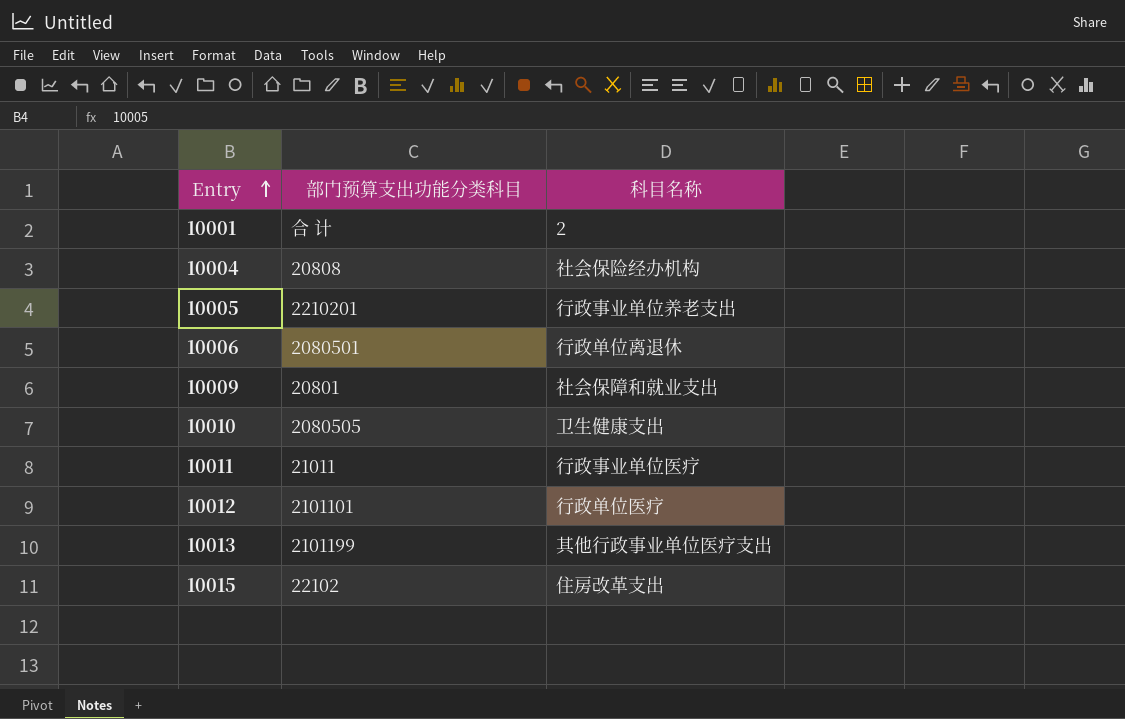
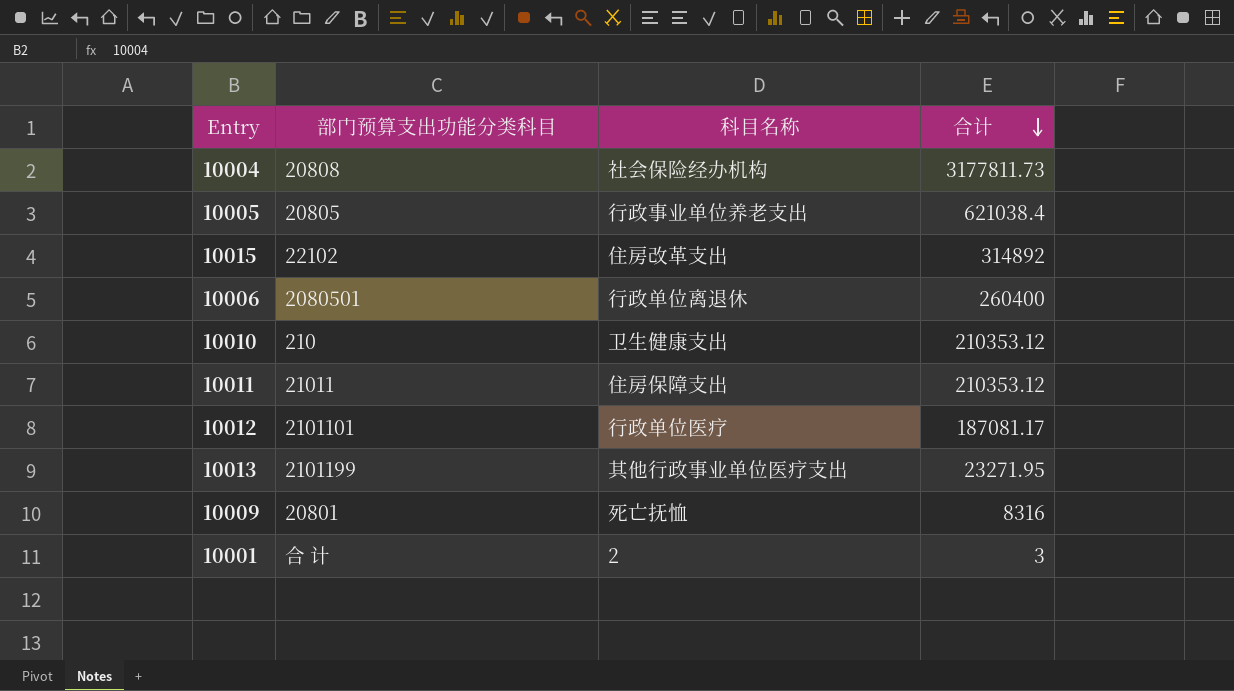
row order: Entry ascending -> 合计 descending
column 合计 | position: none -> 4
10005 | 部门预算支出功能分类科目: 2210201 -> 20805
10010 | 部门预算支出功能分类科目: 2080505 -> 210
10011 | 科目名称: 行政事业单位医疗 -> 住房保障支出
10009 | 科目名称: 社会保障和就业支出 -> 死亡抚恤

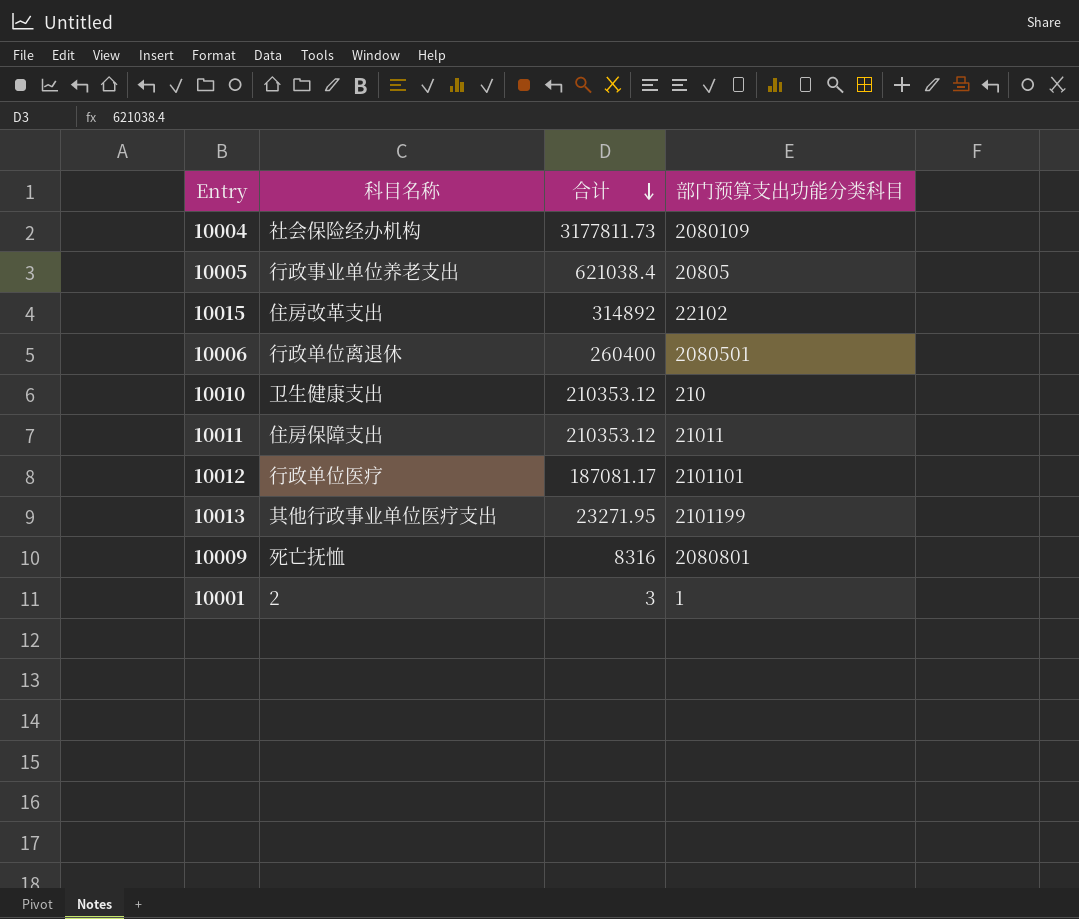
column 部门预算支出功能分类科目 | position: 2 -> 4
10004 | 部门预算支出功能分类科目: 20808 -> 2080109
10009 | 部门预算支出功能分类科目: 20801 -> 2080801
10001 | 部门预算支出功能分类科目: 合 计 -> 1

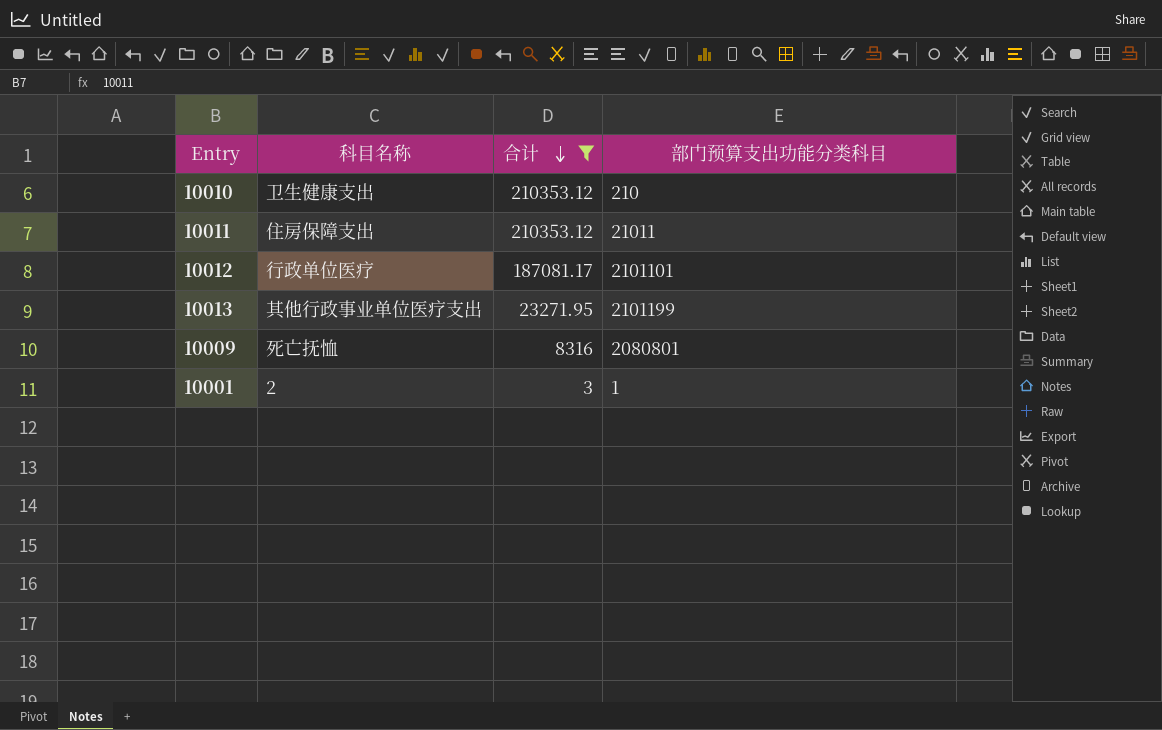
filter: none -> 合计 <= 210353.12

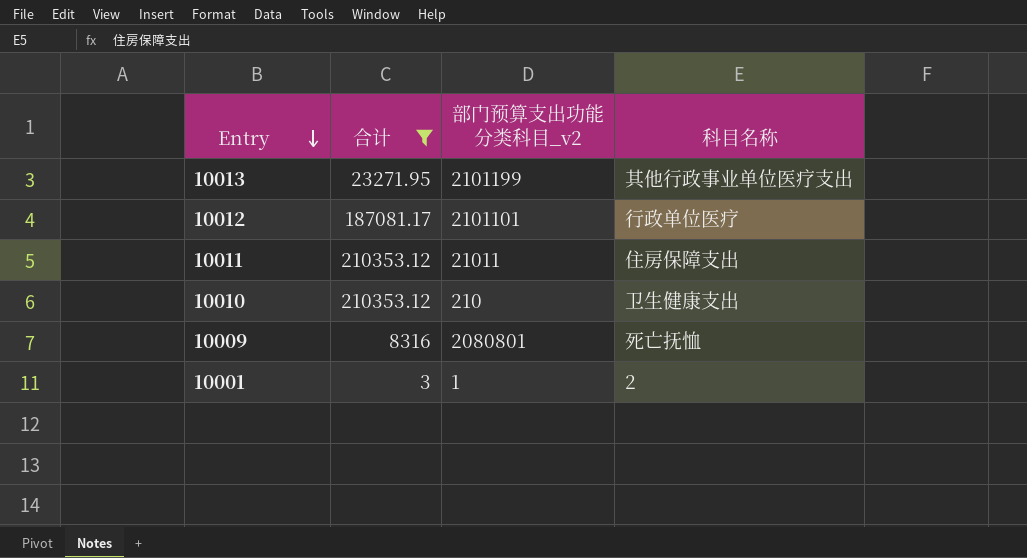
row order: 合计 descending -> Entry descending
column name: 部门预算支出功能分类科目 -> 部门预算支出功能分类科目_v2
column 科目名称 | position: 2 -> 4

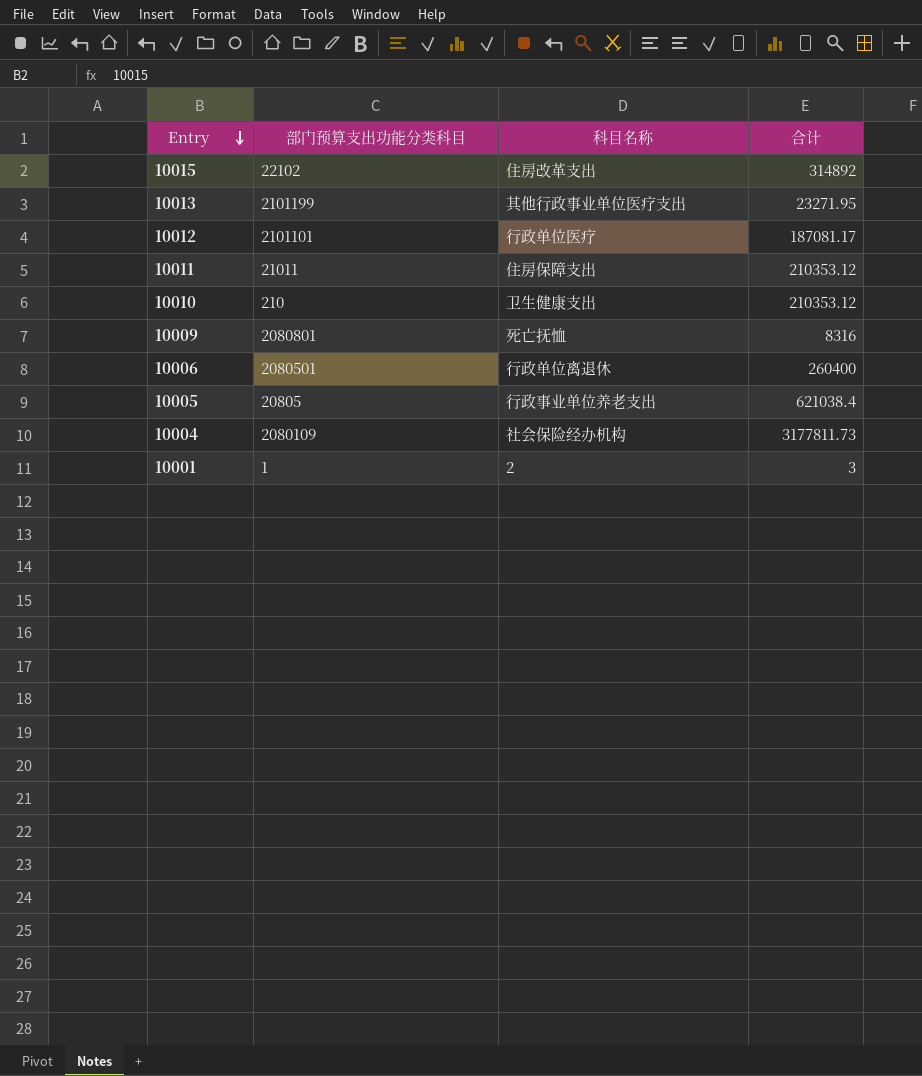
filter: 合计 <= 210353.12 -> none
column name: 部门预算支出功能分类科目_v2 -> 部门预算支出功能分类科目
column 合计 | position: 2 -> 4

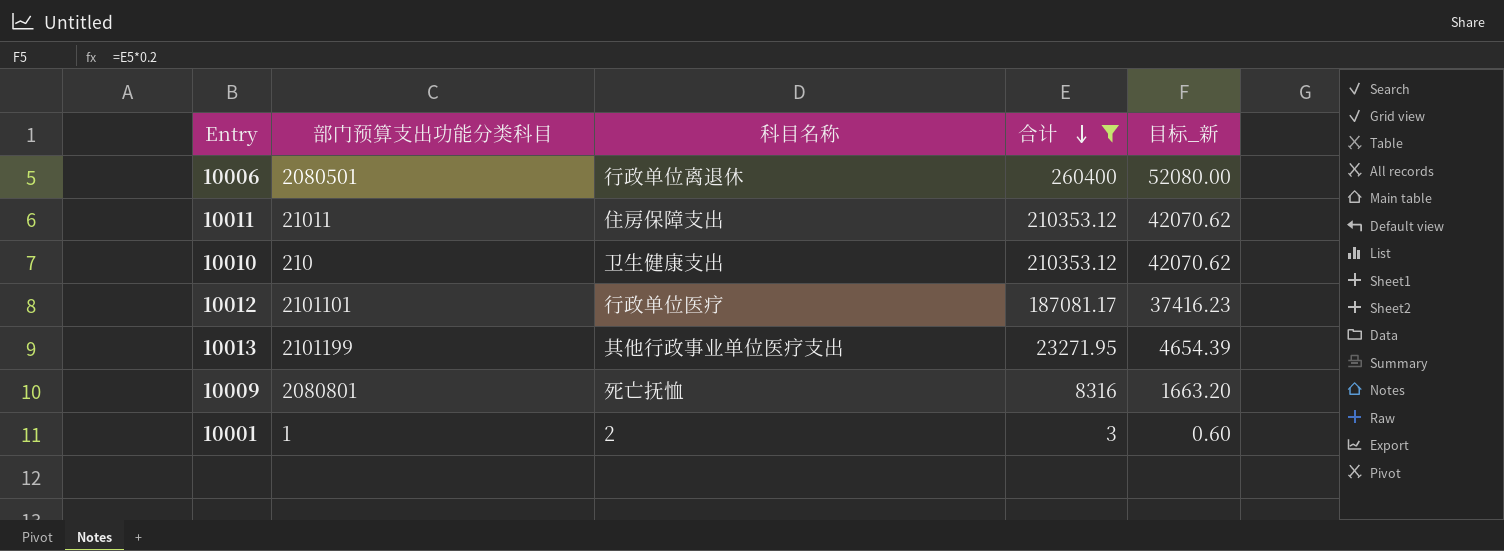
filter: none -> 合计 <= 260400
row order: Entry descending -> 合计 descending
column 目标_新 | formula: none -> [合计] * 0.2

